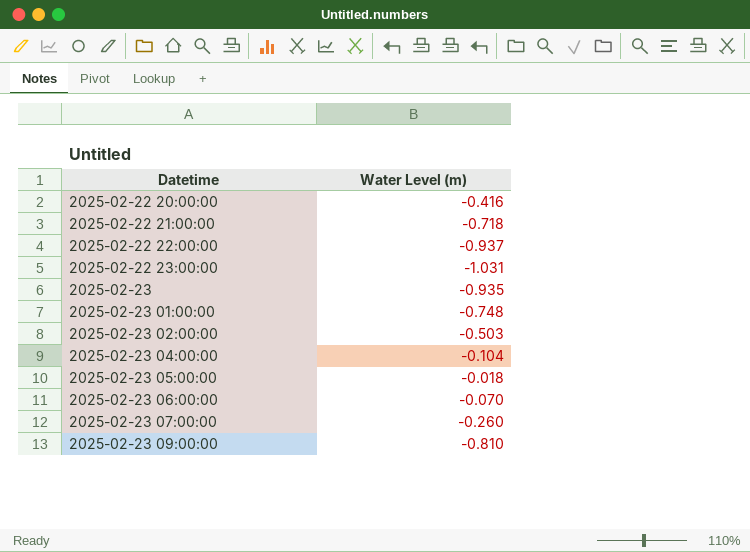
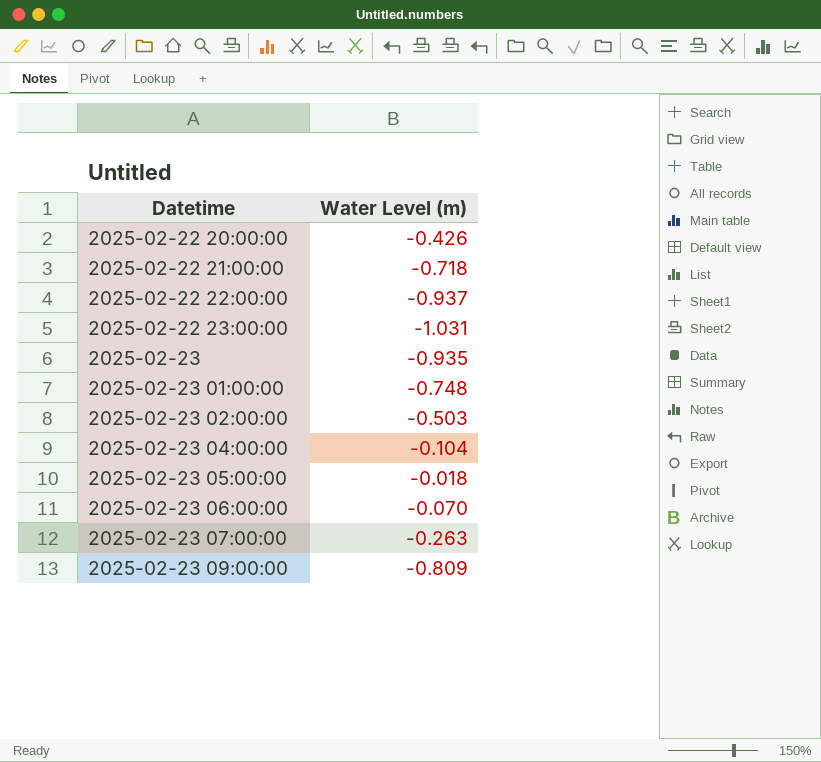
2025-02-22 20:00:00 | Water Level (m): -0.416 -> -0.426
2025-02-23 07:00:00 | Water Level (m): -0.260 -> -0.263
2025-02-23 09:00:00 | Water Level (m): -0.810 -> -0.809

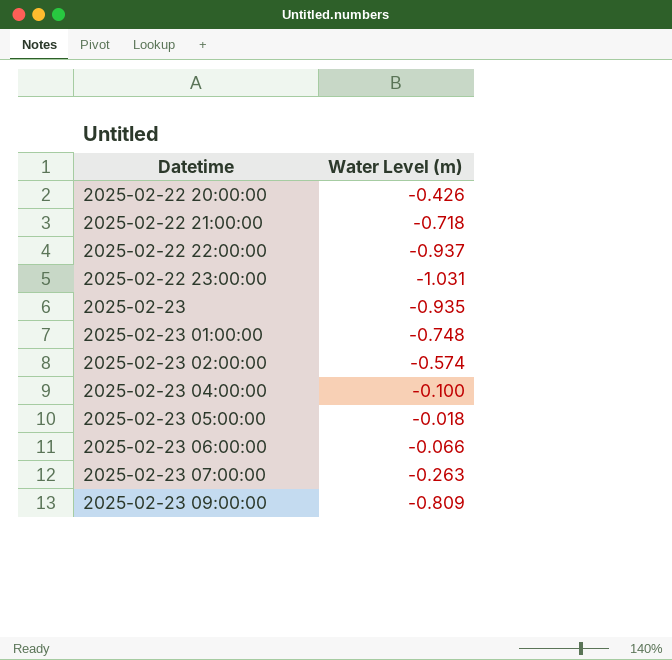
2025-02-23 02:00:00 | Water Level (m): -0.503 -> -0.574
2025-02-23 04:00:00 | Water Level (m): -0.104 -> -0.100
2025-02-23 06:00:00 | Water Level (m): -0.070 -> -0.066

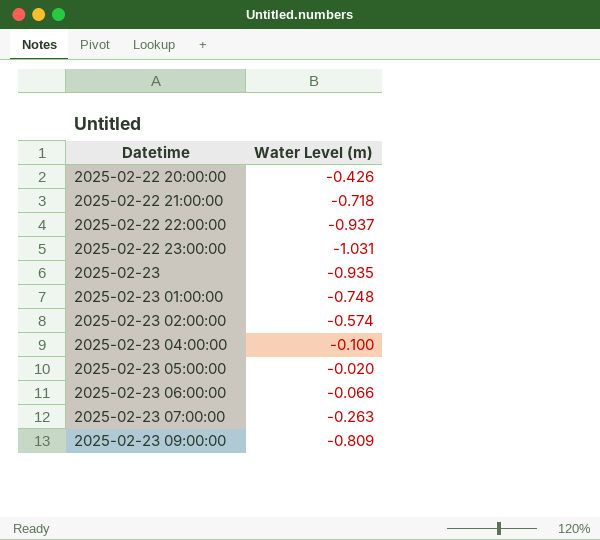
2025-02-23 05:00:00 | Water Level (m): -0.018 -> -0.020

